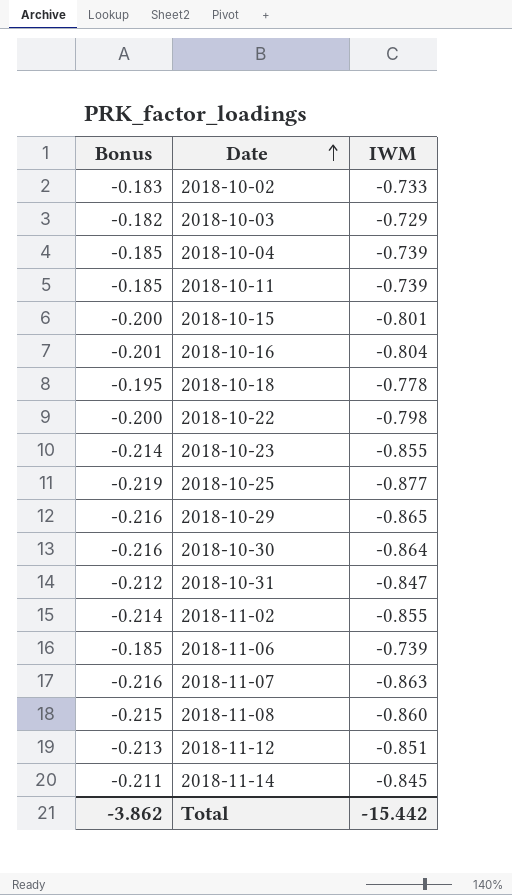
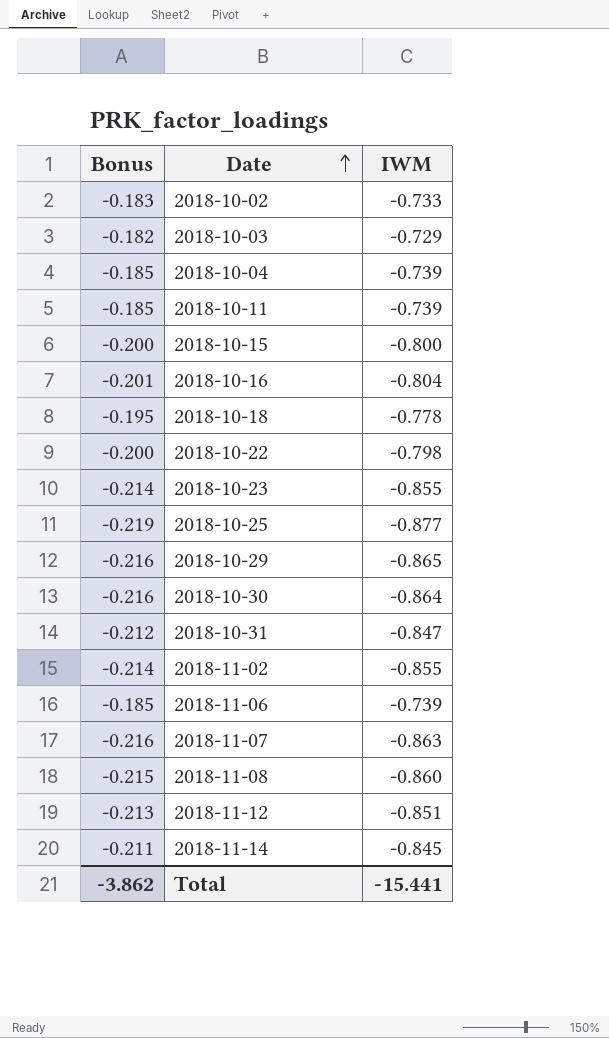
2018-10-15 | IWM: -0.801 -> -0.800
Total | IWM: -15.442 -> -15.441

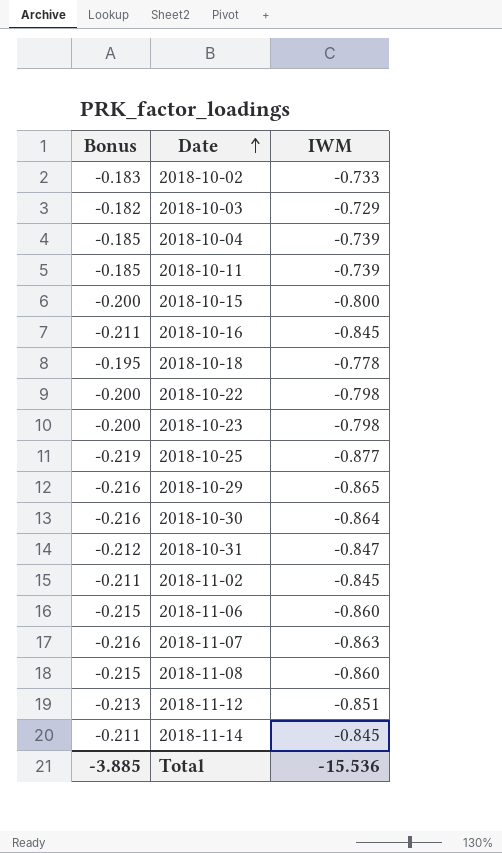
2018-10-16 | Bonus: -0.201 -> -0.211
2018-10-16 | IWM: -0.804 -> -0.845
2018-10-23 | Bonus: -0.214 -> -0.200
2018-10-23 | IWM: -0.855 -> -0.798
2018-11-02 | Bonus: -0.214 -> -0.211
2018-11-02 | IWM: -0.855 -> -0.845
2018-11-06 | Bonus: -0.185 -> -0.215
2018-11-06 | IWM: -0.739 -> -0.860
Total | Bonus: -3.862 -> -3.885
Total | IWM: -15.441 -> -15.536

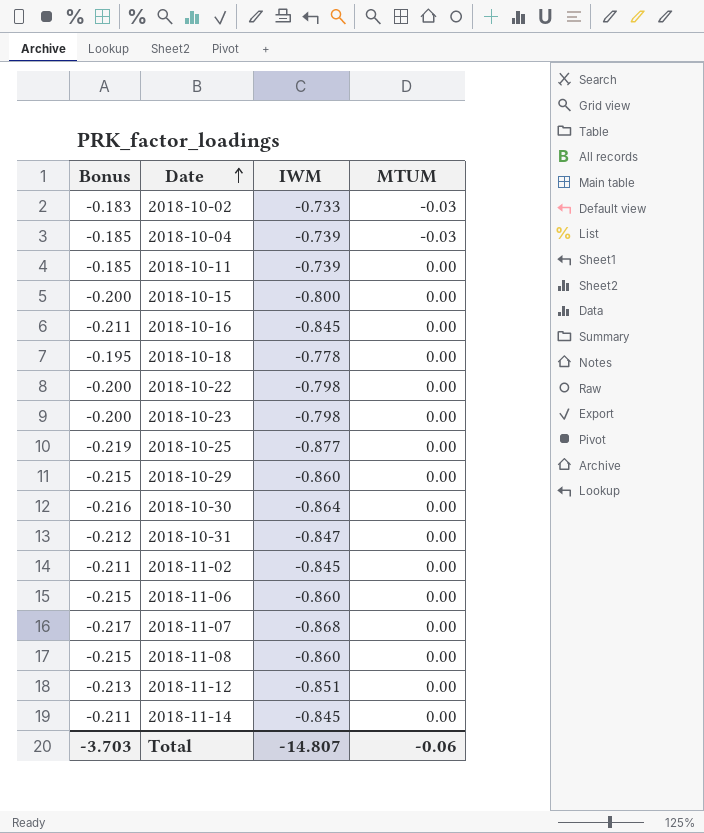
column MTUM | position: none -> 4
row 2018-10-03: -0.182 | -0.729 -> none
2018-10-29 | Bonus: -0.216 -> -0.215
2018-10-29 | IWM: -0.865 -> -0.860
2018-11-07 | Bonus: -0.216 -> -0.217
2018-11-07 | IWM: -0.863 -> -0.868
Total | Bonus: -3.885 -> -3.703
Total | IWM: -15.536 -> -14.807

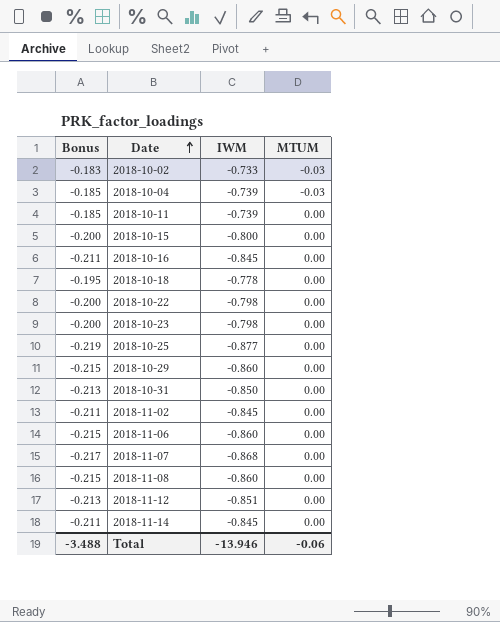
row 2018-10-30: -0.216 | -0.864 | 0.00 -> none
2018-10-31 | Bonus: -0.212 -> -0.213
2018-10-31 | IWM: -0.847 -> -0.850
Total | Bonus: -3.703 -> -3.488
Total | IWM: -14.807 -> -13.946

